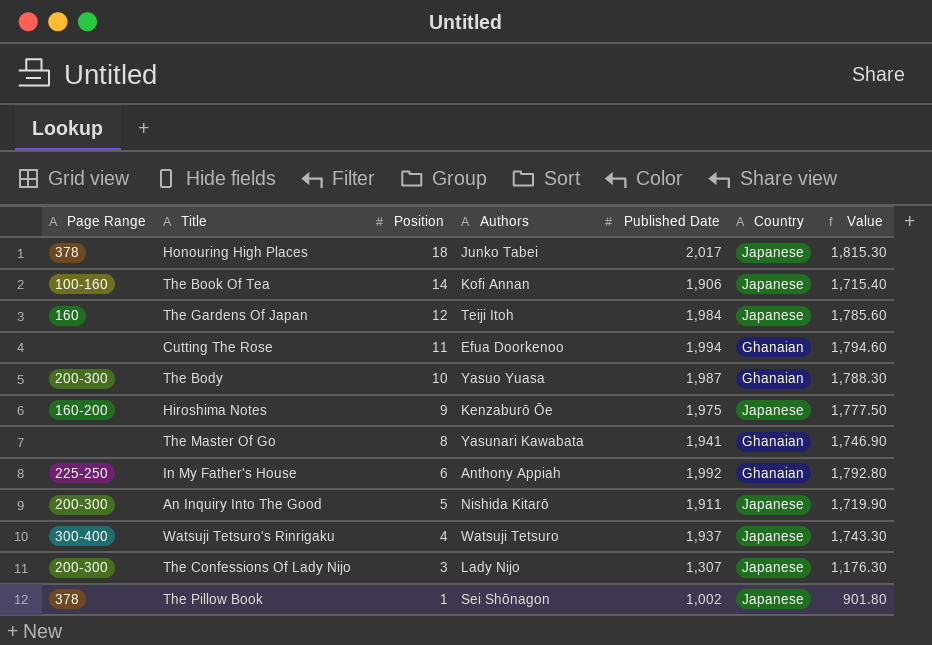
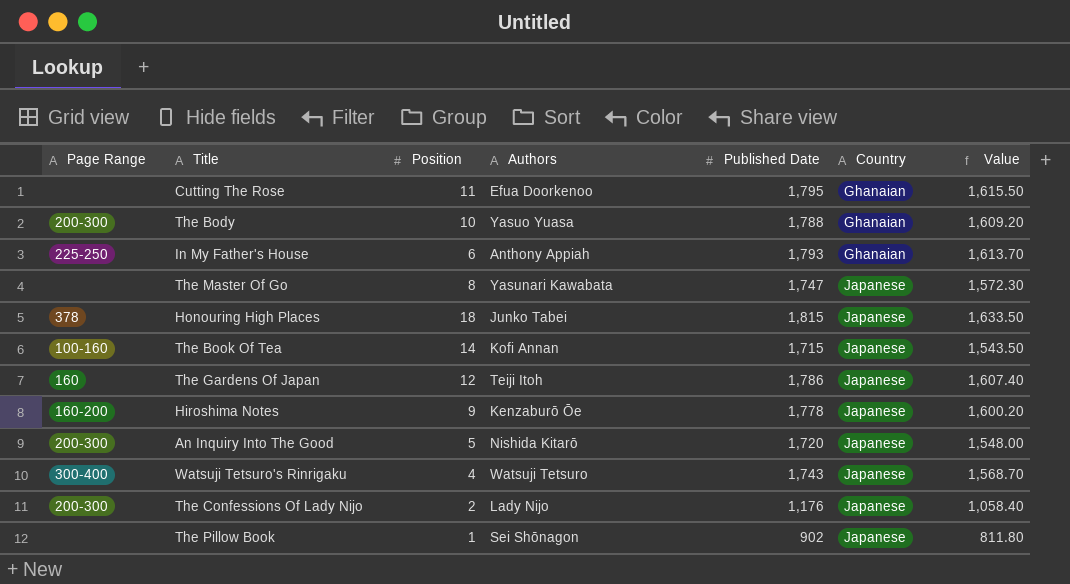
row order: Position descending -> Country ascending
Cutting The Rose | Published Date: 1,994 -> 1,795
Cutting The Rose | Value: 1,794.60 -> 1,615.50
The Body | Published Date: 1,987 -> 1,788
The Body | Value: 1,788.30 -> 1,609.20
In My Father's House | Published Date: 1,992 -> 1,793
In My Father's House | Value: 1,792.80 -> 1,613.70
The Master Of Go | Published Date: 1,941 -> 1,747
The Master Of Go | Country: Ghanaian -> Japanese
The Master Of Go | Value: 1,746.90 -> 1,572.30
Honouring High Places | Published Date: 2,017 -> 1,815
Honouring High Places | Value: 1,815.30 -> 1,633.50
The Book Of Tea | Published Date: 1,906 -> 1,715
The Book Of Tea | Value: 1,715.40 -> 1,543.50
The Gardens Of Japan | Published Date: 1,984 -> 1,786
The Gardens Of Japan | Value: 1,785.60 -> 1,607.40
Hiroshima Notes | Published Date: 1,975 -> 1,778
Hiroshima Notes | Value: 1,777.50 -> 1,600.20
An Inquiry Into The Good | Published Date: 1,911 -> 1,720
An Inquiry Into The Good | Value: 1,719.90 -> 1,548.00
Watsuji Tetsuro's Rinrigaku | Published Date: 1,937 -> 1,743
Watsuji Tetsuro's Rinrigaku | Value: 1,743.30 -> 1,568.70
The Confessions Of Lady Nijo | Position: 3 -> 2
The Confessions Of Lady Nijo | Published Date: 1,307 -> 1,176
The Confessions Of Lady Nijo | Value: 1,176.30 -> 1,058.40
The Pillow Book | Page Range: 378 -> none
The Pillow Book | Published Date: 1,002 -> 902
The Pillow Book | Value: 901.80 -> 811.80

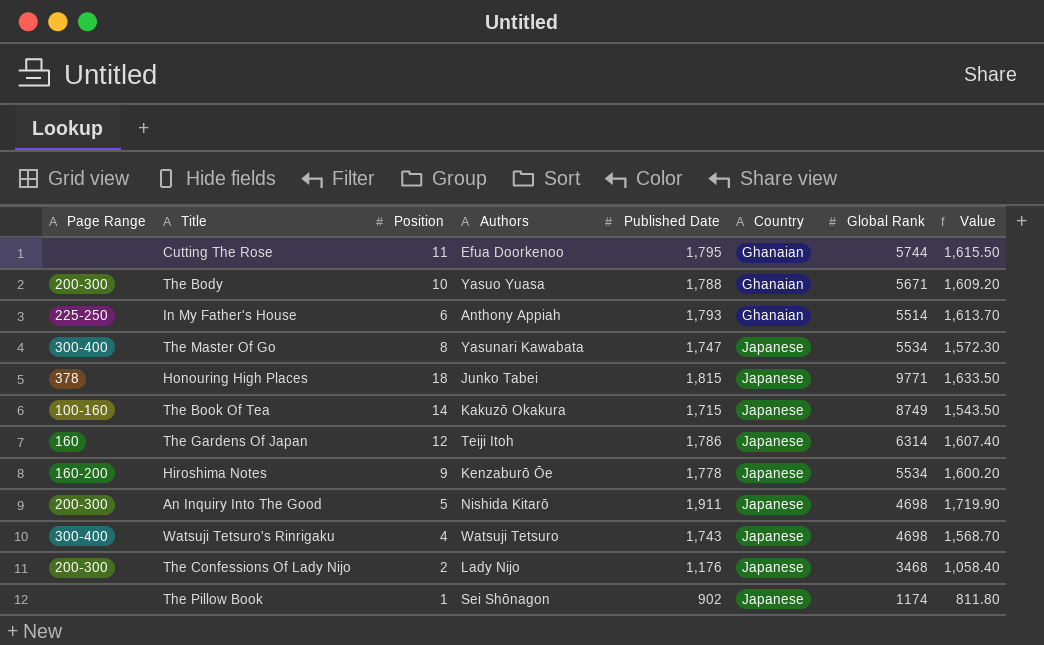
column Global Rank | position: none -> 7
The Master Of Go | Page Range: none -> 300-400
The Book Of Tea | Authors: Kofi Annan -> Kakuzō Okakura
An Inquiry Into The Good | Published Date: 1,720 -> 1,911
An Inquiry Into The Good | Value: 1,548.00 -> 1,719.90

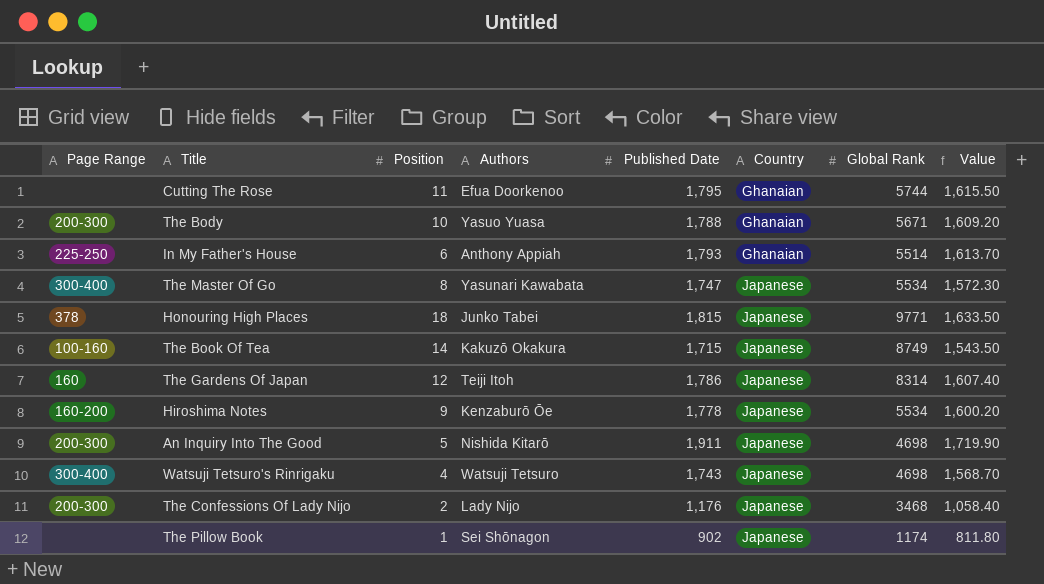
The Gardens Of Japan | Global Rank: 6314 -> 8314

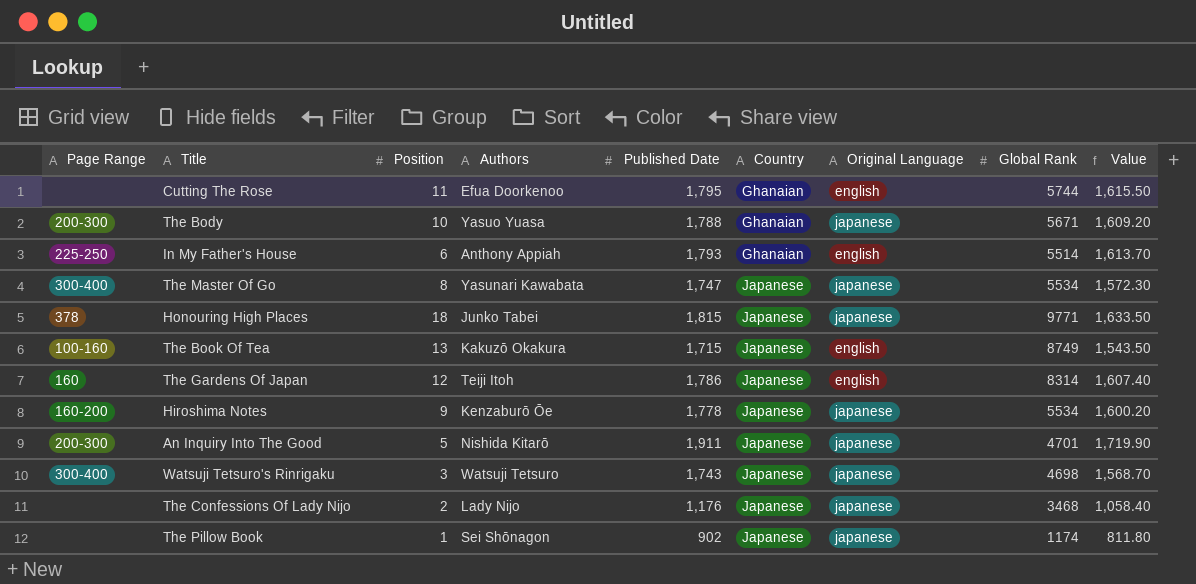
column Original Language | position: none -> 7
The Book Of Tea | Position: 14 -> 13
An Inquiry Into The Good | Global Rank: 4698 -> 4701
Watsuji Tetsuro's Rinrigaku | Position: 4 -> 3
The Confessions Of Lady Nijo | Page Range: 200-300 -> none

